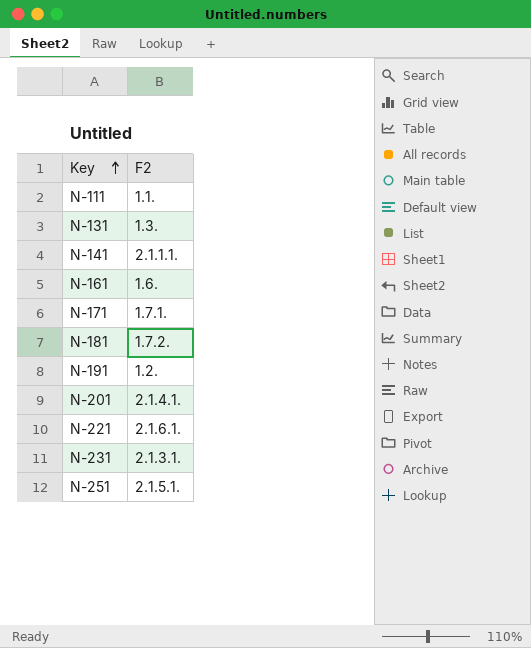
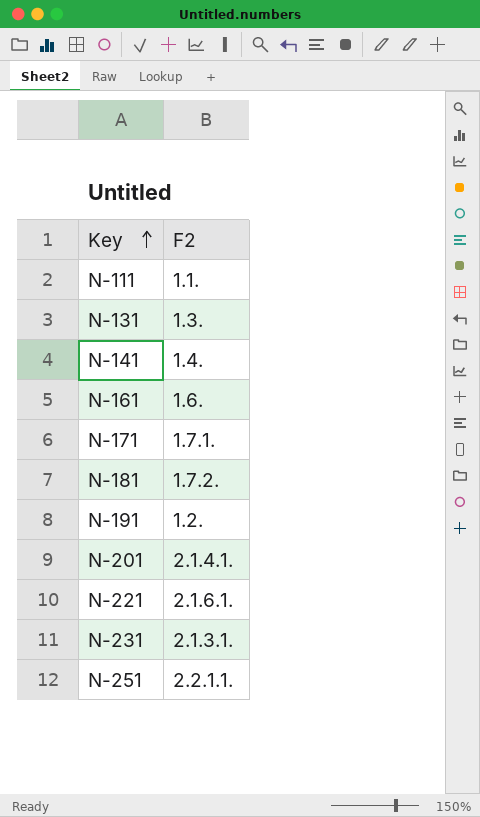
N-141 | F2: 2.1.1.1. -> 1.4.
N-251 | F2: 2.1.5.1. -> 2.2.1.1.

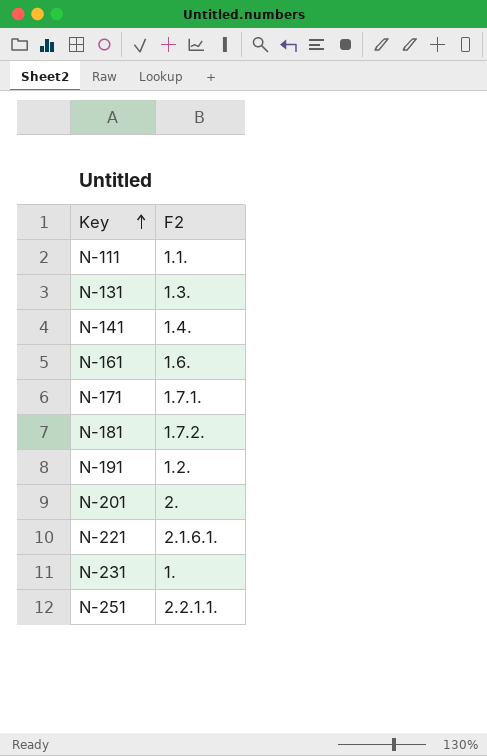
N-201 | F2: 2.1.4.1. -> 2.
N-231 | F2: 2.1.3.1. -> 1.

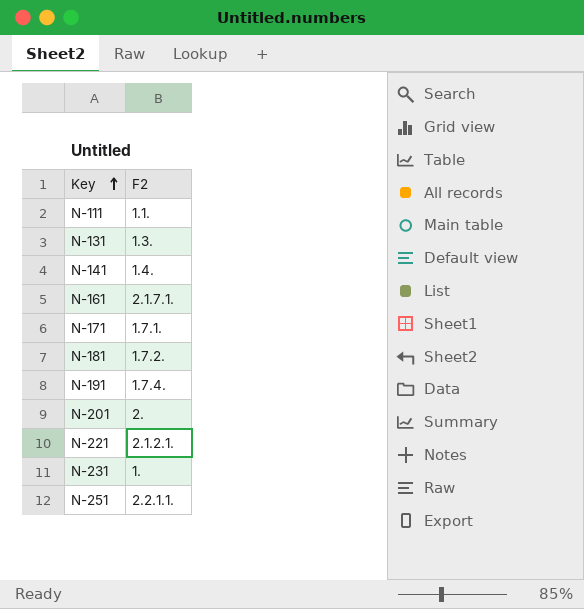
N-161 | F2: 1.6. -> 2.1.7.1.
N-191 | F2: 1.2. -> 1.7.4.
N-221 | F2: 2.1.6.1. -> 2.1.2.1.

